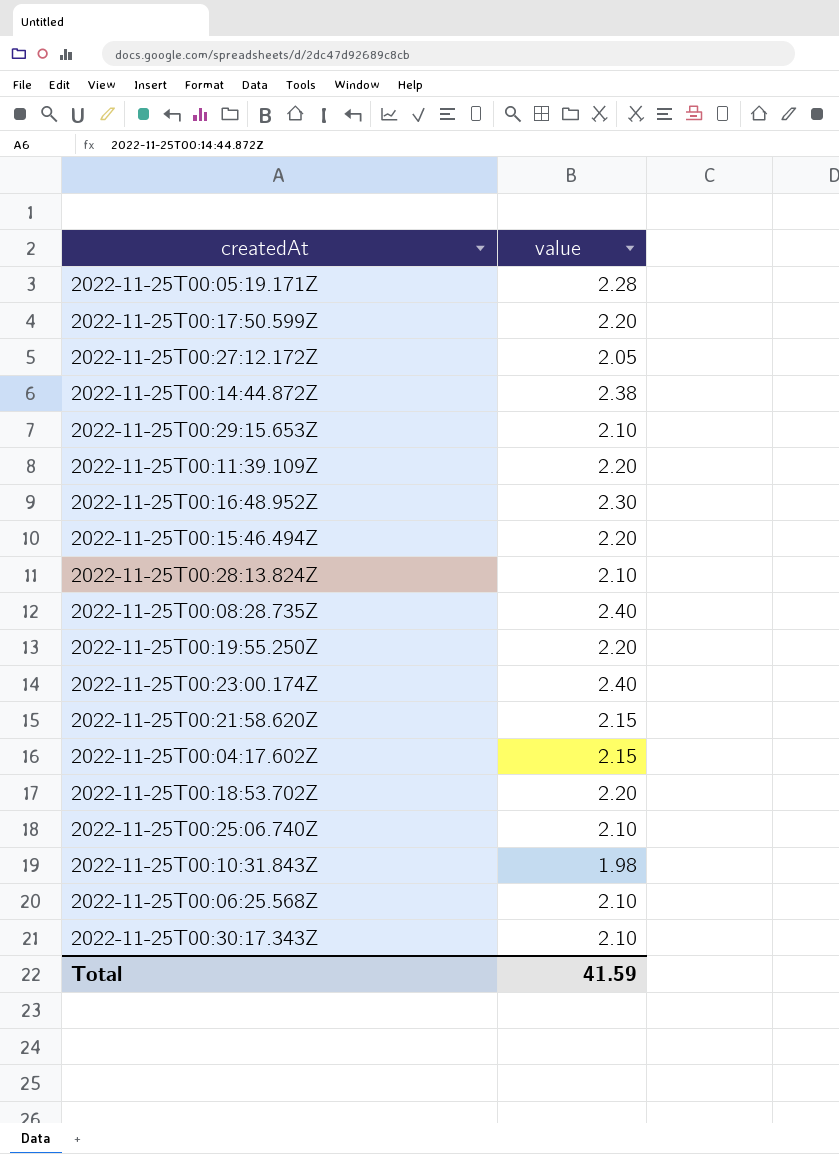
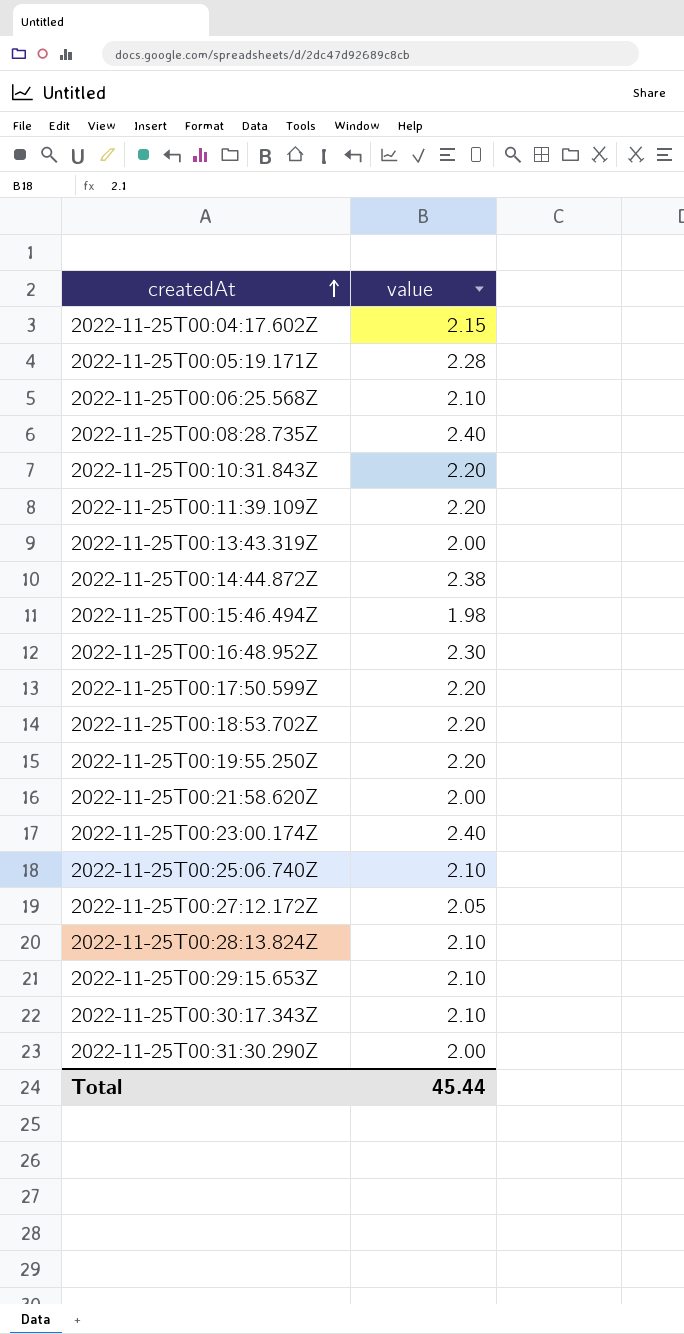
row order: none -> createdAt ascending
2022-11-25T00:10:31.843Z | value: 1.98 -> 2.20
row 2022-11-25T00:13:43.319Z: none -> 2.00
2022-11-25T00:15:46.494Z | value: 2.20 -> 1.98
2022-11-25T00:21:58.620Z | value: 2.15 -> 2.00
row 2022-11-25T00:31:30.290Z: none -> 2.00
Total | value: 41.59 -> 45.44

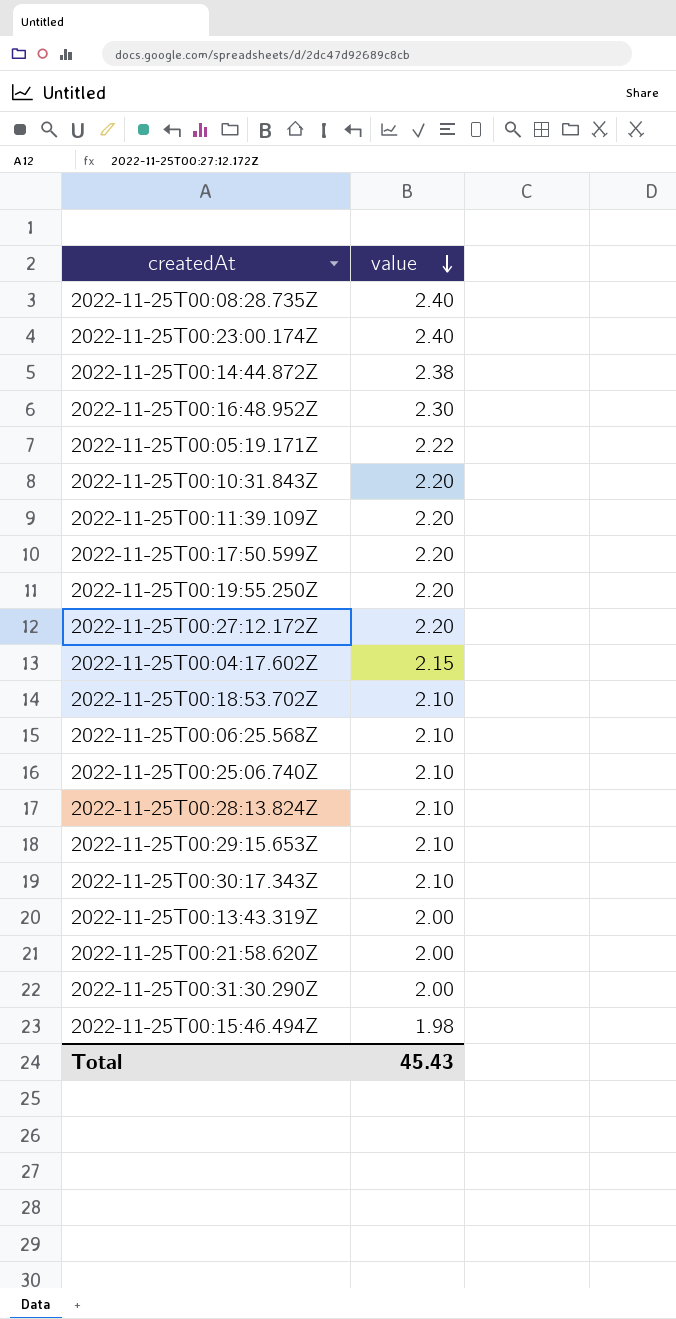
row order: createdAt ascending -> value descending
2022-11-25T00:05:19.171Z | value: 2.28 -> 2.22
2022-11-25T00:27:12.172Z | value: 2.05 -> 2.20
2022-11-25T00:18:53.702Z | value: 2.20 -> 2.10
Total | value: 45.44 -> 45.43

